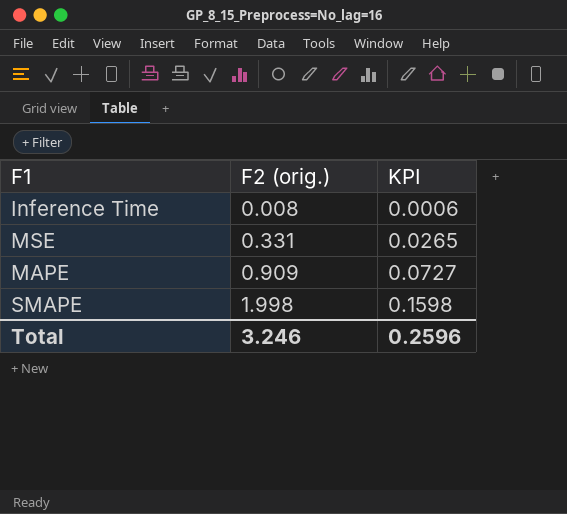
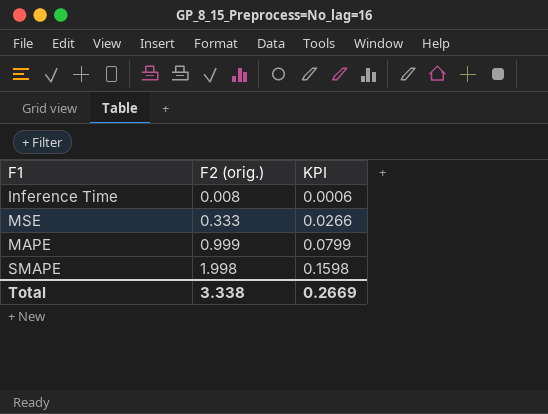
MSE | F2 (orig.): 0.331 -> 0.333
MSE | KPI: 0.0265 -> 0.0266
MAPE | F2 (orig.): 0.909 -> 0.999
MAPE | KPI: 0.0727 -> 0.0799
Total | F2 (orig.): 3.246 -> 3.338
Total | KPI: 0.2596 -> 0.2669

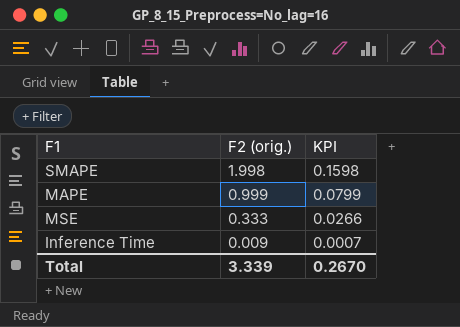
row order: F2 (orig.) ascending -> F2 (orig.) descending
Inference Time | F2 (orig.): 0.008 -> 0.009
Inference Time | KPI: 0.0006 -> 0.0007
Total | F2 (orig.): 3.338 -> 3.339
Total | KPI: 0.2669 -> 0.2670

